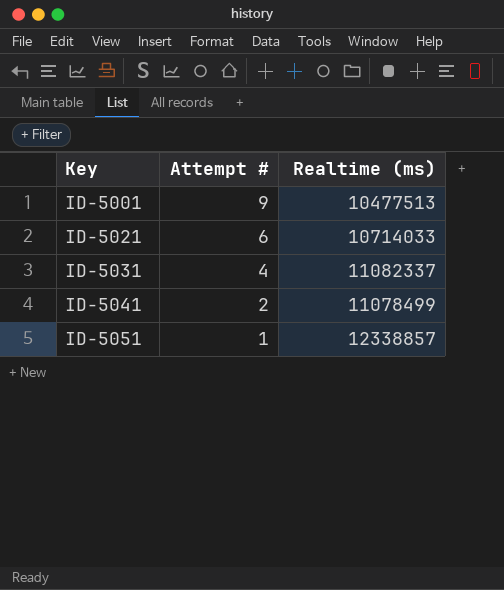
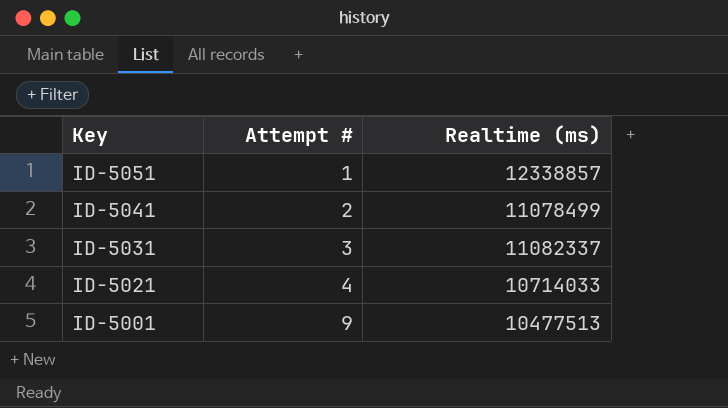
row order: Key ascending -> Key descending
ID-5031 | Attempt #: 4 -> 3
ID-5021 | Attempt #: 6 -> 4

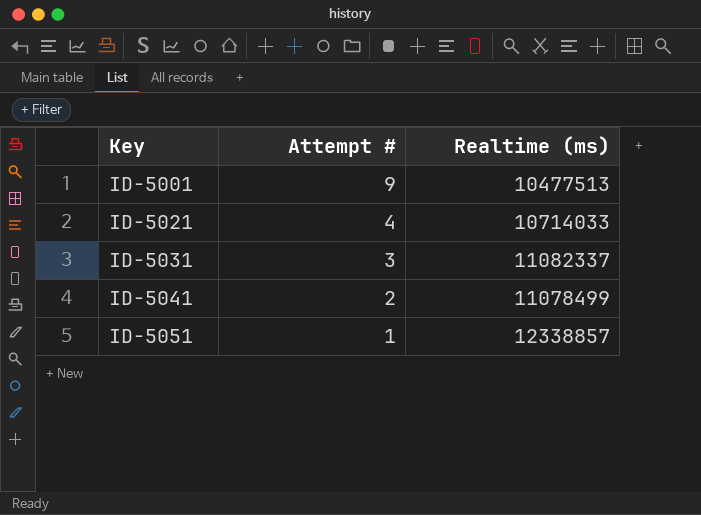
row order: Key descending -> Key ascending

